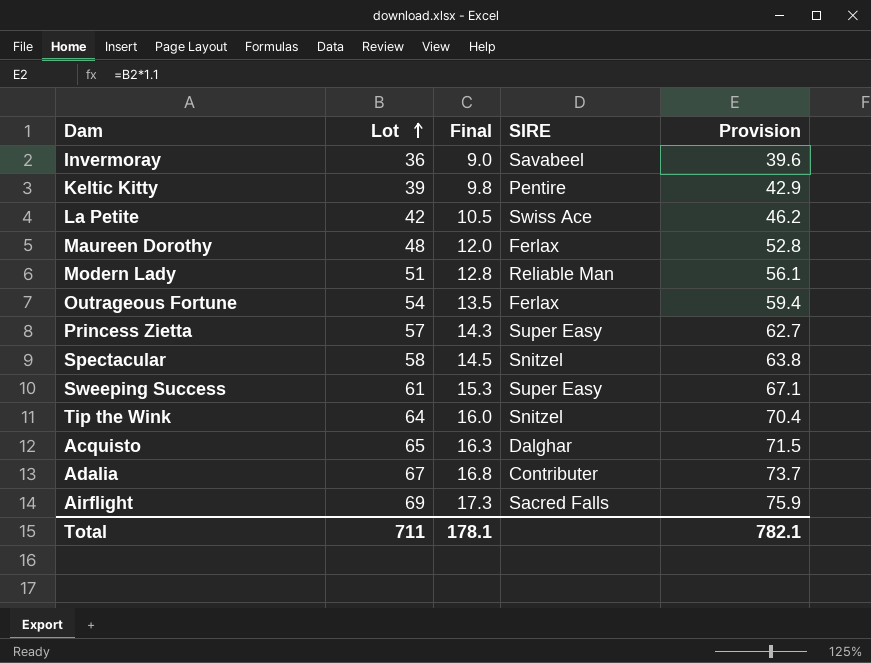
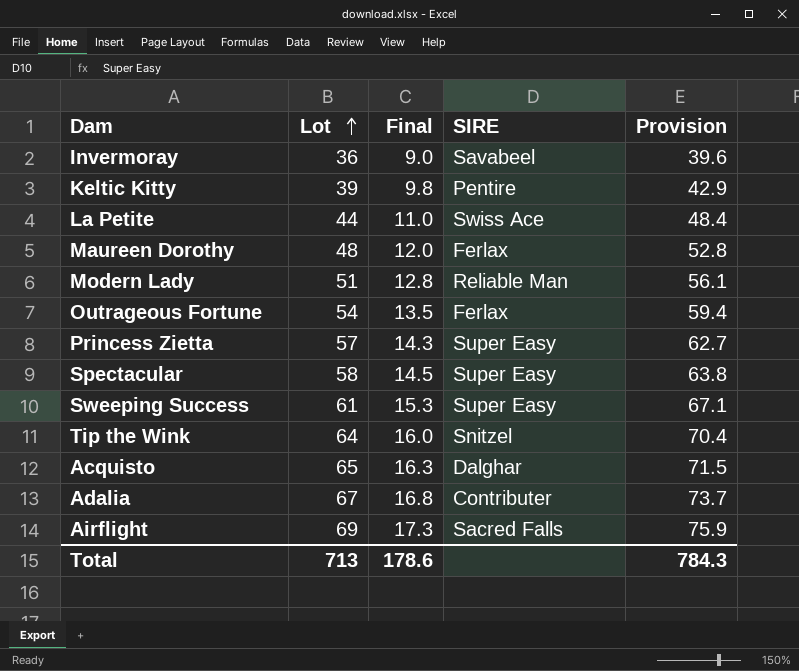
La Petite | Lot: 42 -> 44
La Petite | Final: 10.5 -> 11.0
La Petite | Provision: 46.2 -> 48.4
Spectacular | SIRE: Snitzel -> Super Easy
Total | Lot: 711 -> 713
Total | Final: 178.1 -> 178.6
Total | Provision: 782.1 -> 784.3

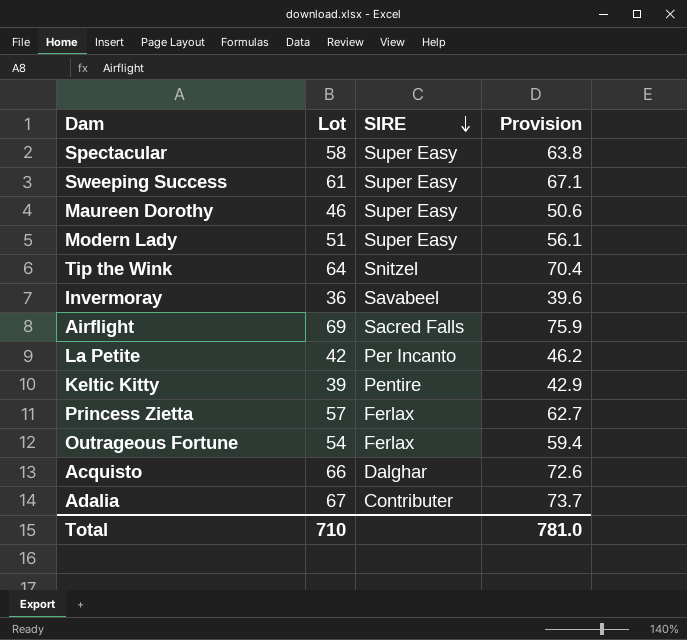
row order: Lot ascending -> SIRE descending
column Final | formula: [Lot] * 0.25 -> none
Maureen Dorothy | Lot: 48 -> 46
Maureen Dorothy | SIRE: Ferlax -> Super Easy
Maureen Dorothy | Provision: 52.8 -> 50.6
Modern Lady | SIRE: Reliable Man -> Super Easy
La Petite | Lot: 44 -> 42
La Petite | SIRE: Swiss Ace -> Per Incanto
La Petite | Provision: 48.4 -> 46.2
Princess Zietta | SIRE: Super Easy -> Ferlax
Acquisto | Lot: 65 -> 66
Acquisto | Provision: 71.5 -> 72.6
Total | Lot: 713 -> 710
Total | Provision: 784.3 -> 781.0

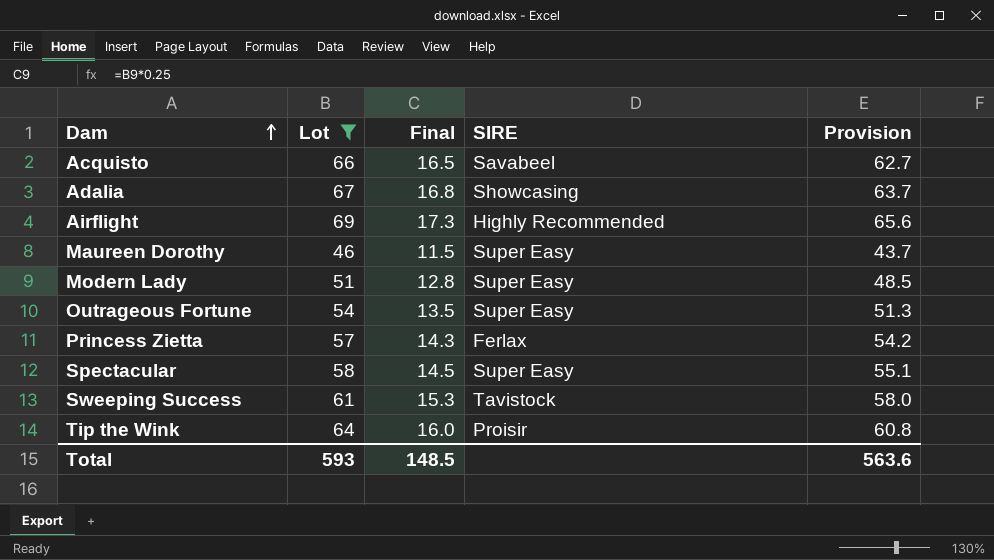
filter: none -> Lot >= 46
row order: SIRE descending -> Dam ascending
column Final | formula: none -> [Lot] * 0.25
column Provision | formula: [Lot] * 1.1 -> [Lot] * 0.95
Acquisto | SIRE: Dalghar -> Savabeel
Adalia | SIRE: Contributer -> Showcasing
Airflight | SIRE: Sacred Falls -> Highly Recommended
Outrageous Fortune | SIRE: Ferlax -> Super Easy
Sweeping Success | SIRE: Super Easy -> Tavistock
Tip the Wink | SIRE: Snitzel -> Proisir
Total | Lot: 710 -> 593
Total | Provision: 781.0 -> 563.6

